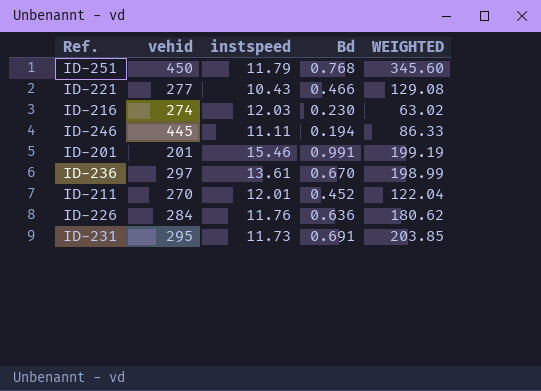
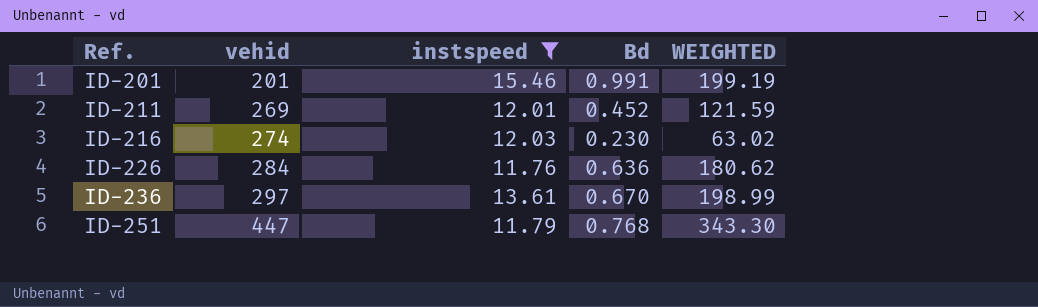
filter: none -> instspeed >= 11.76
row order: none -> Ref. ascending
ID-211 | vehid: 270 -> 269
ID-211 | WEIGHTED: 122.04 -> 121.59
ID-251 | vehid: 450 -> 447
ID-251 | WEIGHTED: 345.60 -> 343.30

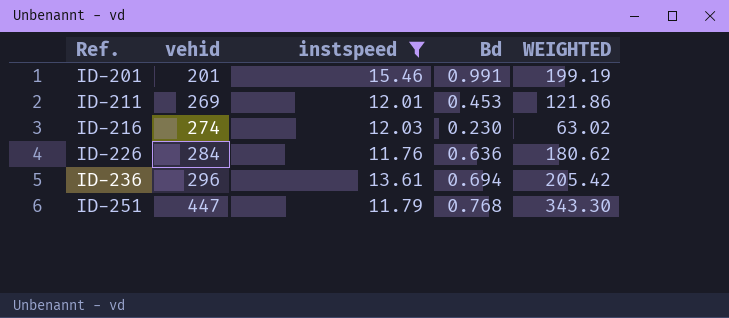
ID-211 | Bd: 0.452 -> 0.453
ID-211 | WEIGHTED: 121.59 -> 121.86
ID-236 | vehid: 297 -> 296
ID-236 | Bd: 0.670 -> 0.694
ID-236 | WEIGHTED: 198.99 -> 205.42

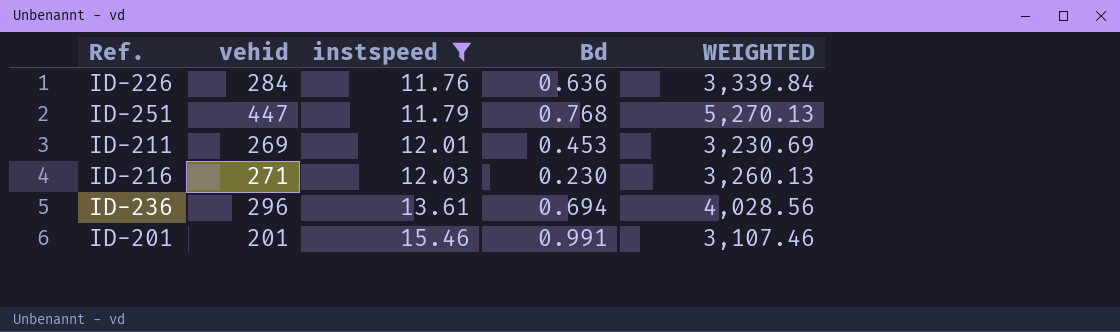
row order: Ref. ascending -> instspeed ascending
column WEIGHTED | formula: [vehid] * [Bd] -> [vehid] * [instspeed]
ID-216 | vehid: 274 -> 271

